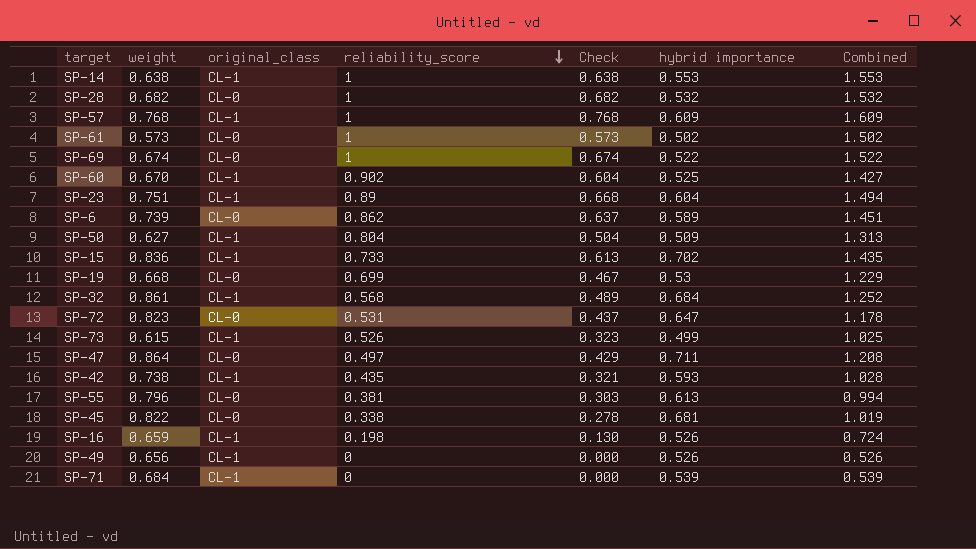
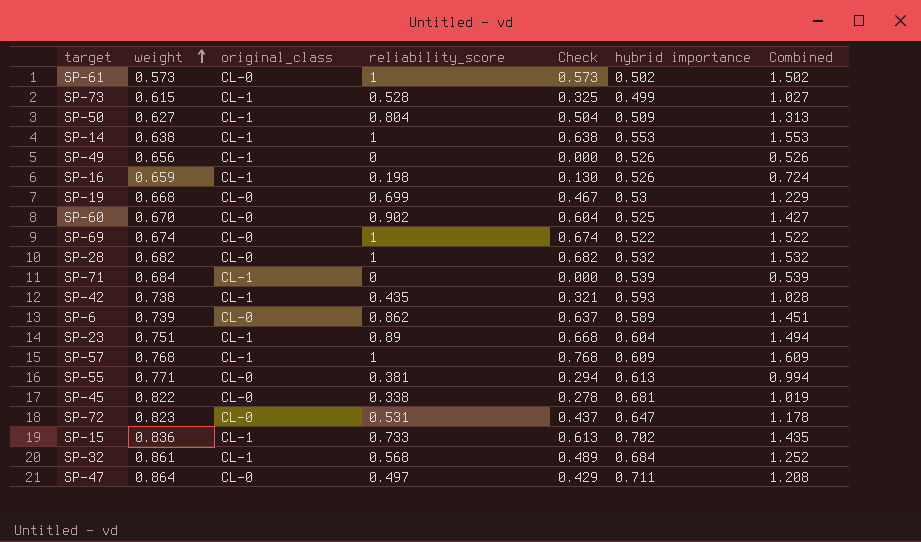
row order: reliability_score descending -> weight ascending
SP-73 | reliability_score: 0.526 -> 0.528
SP-73 | Check: 0.323 -> 0.325
SP-73 | Combined: 1.025 -> 1.027
SP-60 | original_class: CL-1 -> CL-0
SP-55 | weight: 0.796 -> 0.771
SP-55 | Check: 0.303 -> 0.294

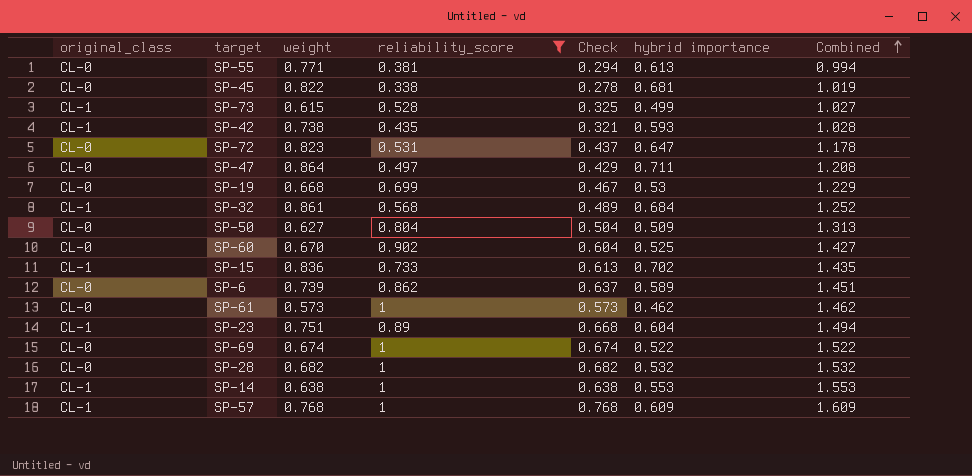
filter: none -> reliability_score >= 0.338
row order: weight ascending -> Combined ascending
column original_class | position: 3 -> 1
SP-50 | original_class: CL-1 -> CL-0
SP-61 | hybrid importance: 0.502 -> 0.462
SP-61 | Combined: 1.502 -> 1.462

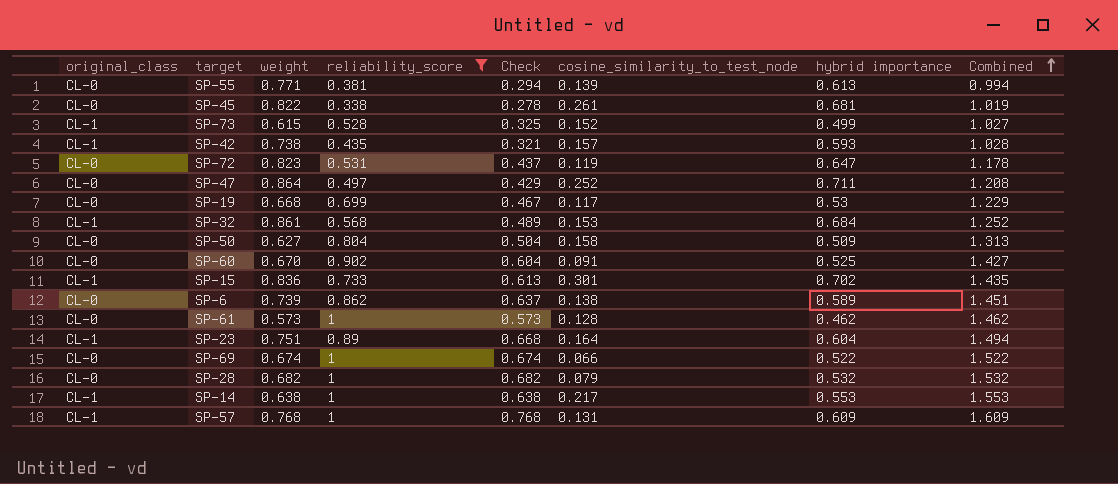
column cosine_similarity_to_test_node | position: none -> 6

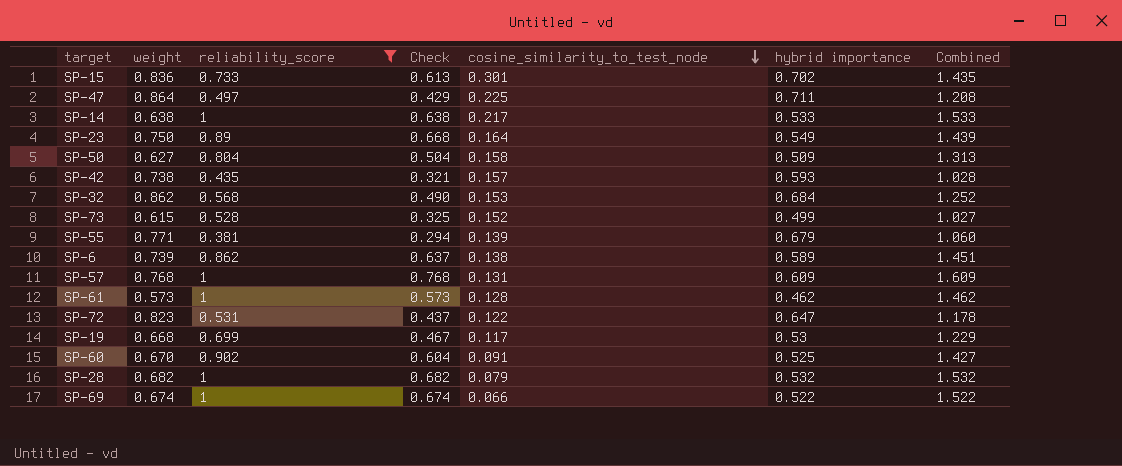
row order: Combined ascending -> cosine_similarity_to_test_node descending
column original_class | position: 1 -> none
row SP-45: CL-0 | 0.822 | 0.338 | 0.278 | 0.261 | 0.681 | 1.019 -> none
SP-47 | cosine_similarity_to_test_node: 0.252 -> 0.225
SP-14 | hybrid importance: 0.553 -> 0.533
SP-14 | Combined: 1.553 -> 1.533
SP-23 | weight: 0.751 -> 0.750
SP-23 | hybrid importance: 0.604 -> 0.549
SP-23 | Combined: 1.494 -> 1.439
SP-32 | weight: 0.861 -> 0.862
SP-32 | Check: 0.489 -> 0.490
SP-55 | hybrid importance: 0.613 -> 0.679
SP-55 | Combined: 0.994 -> 1.060
SP-72 | cosine_similarity_to_test_node: 0.119 -> 0.122

